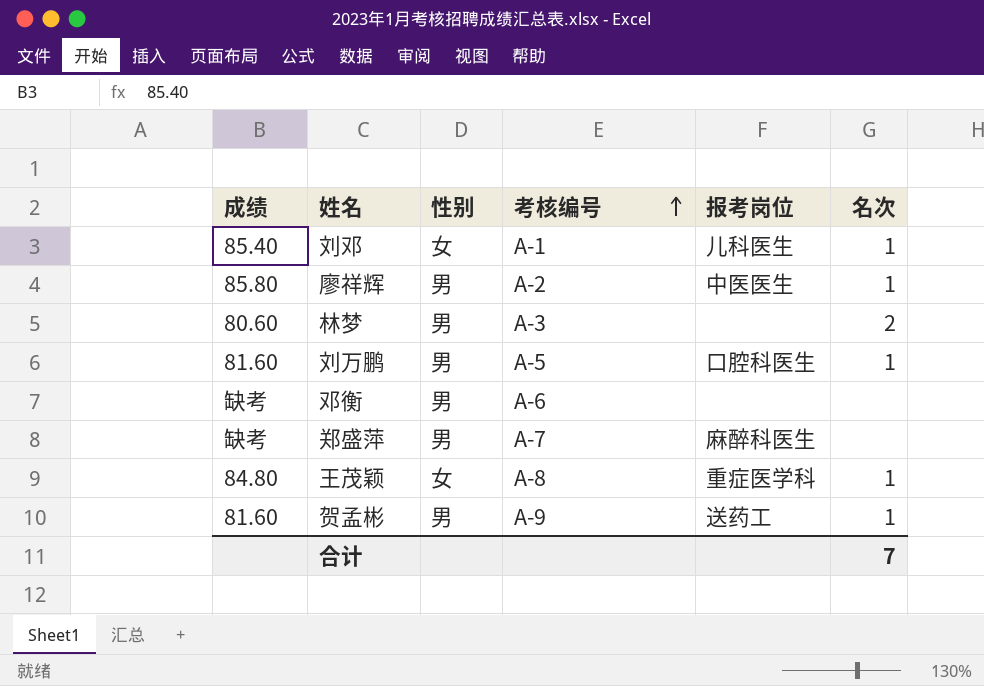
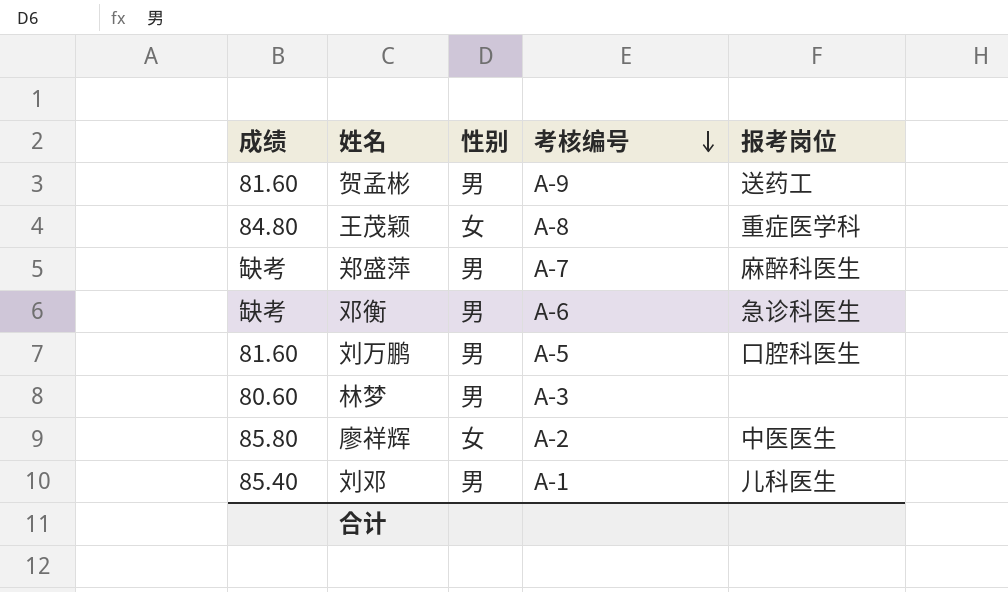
row order: 考核编号 ascending -> 考核编号 descending
column 名次 | position: 6 -> none
邓衡 | 报考岗位: none -> 急诊科医生
廖祥辉 | 性别: 男 -> 女
刘邓 | 性别: 女 -> 男

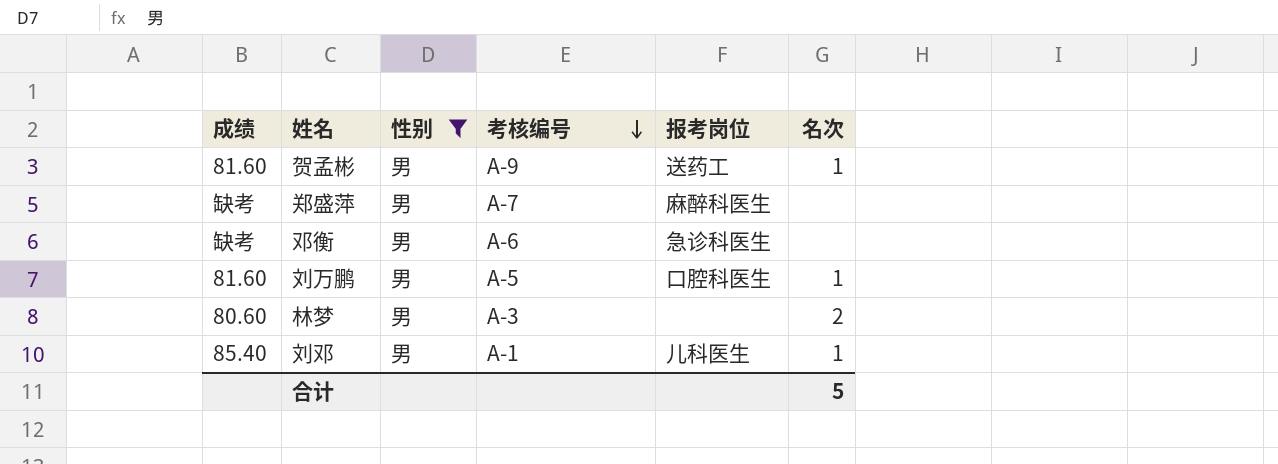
filter: none -> 性别 = 男
column 名次 | position: none -> 6

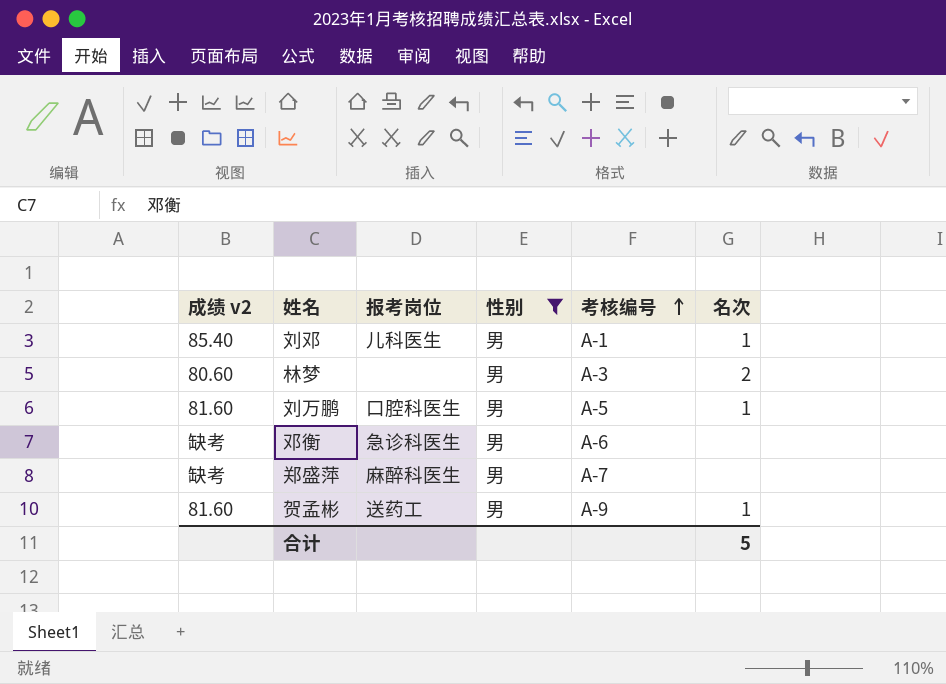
row order: 考核编号 descending -> 考核编号 ascending
column name: 成绩 -> 成绩 v2
column 报考岗位 | position: 5 -> 3

